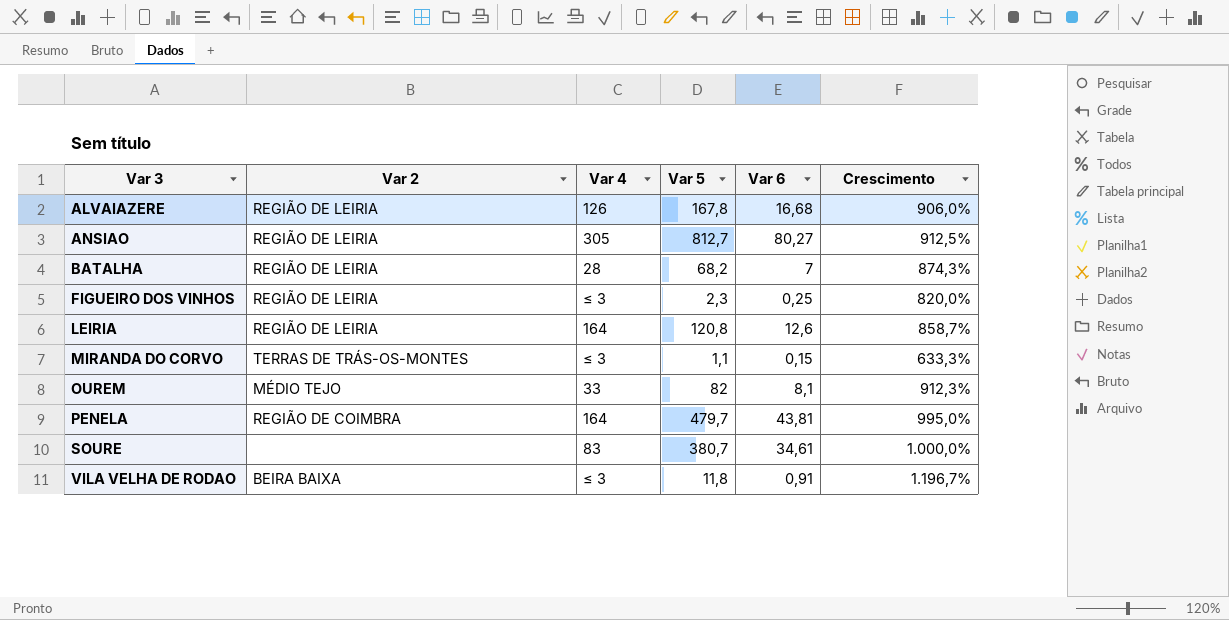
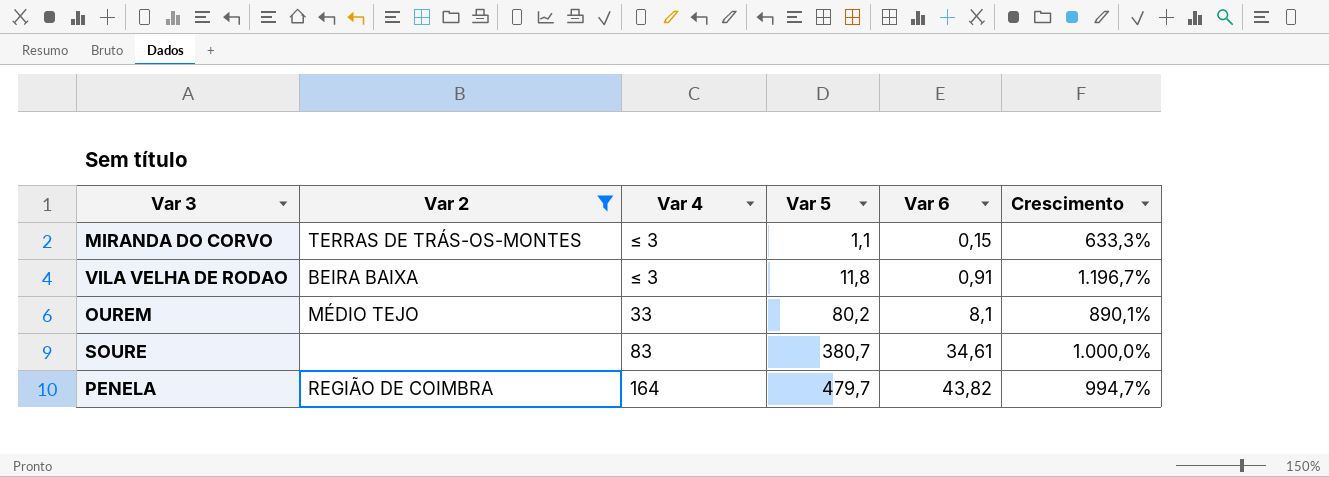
filter: none -> Var 2 != REGIÃO DE LEIRIA
row order: Var 3 ascending -> Var 5 ascending
OUREM | Var 5: 82 -> 80,2
OUREM | Crescimento: 912,3% -> 890,1%
PENELA | Var 6: 43,81 -> 43,82
PENELA | Crescimento: 995,0% -> 994,7%

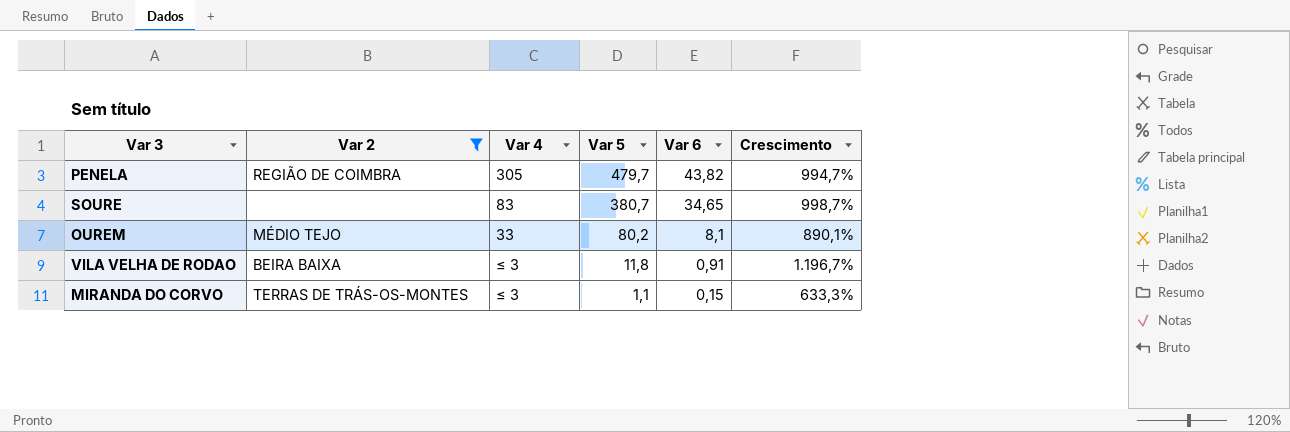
row order: Var 5 ascending -> Var 5 descending
PENELA | Var 4: 164 -> 305
SOURE | Var 6: 34,61 -> 34,65
SOURE | Crescimento: 1.000,0% -> 998,7%

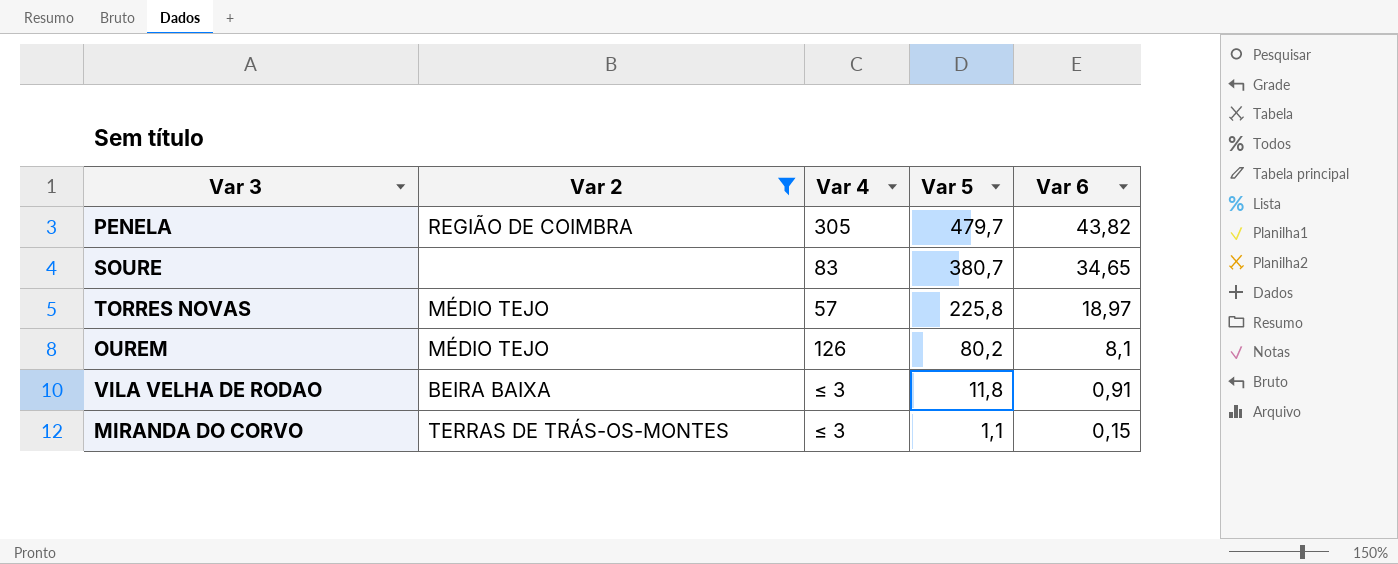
column Crescimento | formula: ([Var 5] - [Var 6]) / [Var 6] -> none
row TORRES NOVAS: none -> MÉDIO TEJO | 57 | 225,8 | 18,97
OUREM | Var 4: 33 -> 126

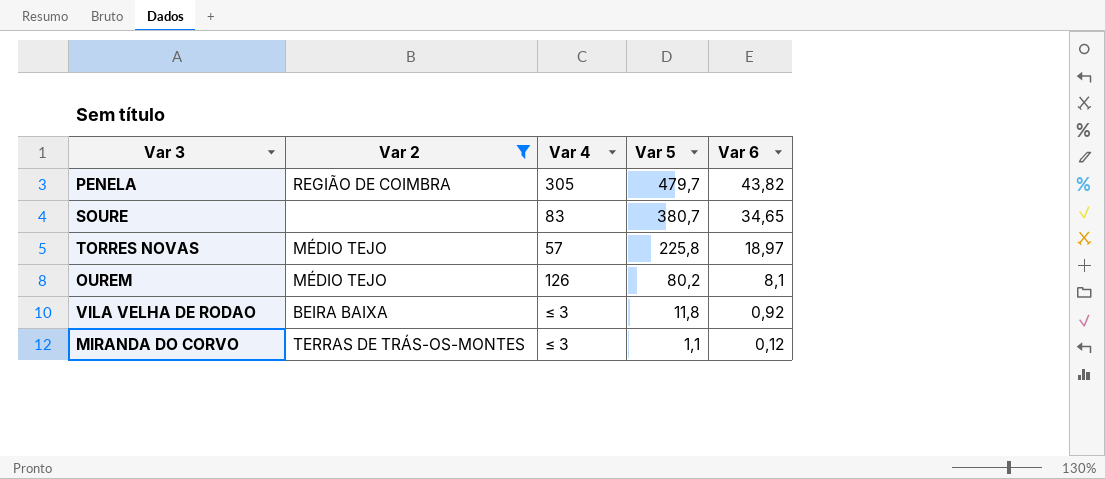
VILA VELHA DE RODAO | Var 6: 0,91 -> 0,92
MIRANDA DO CORVO | Var 6: 0,15 -> 0,12

